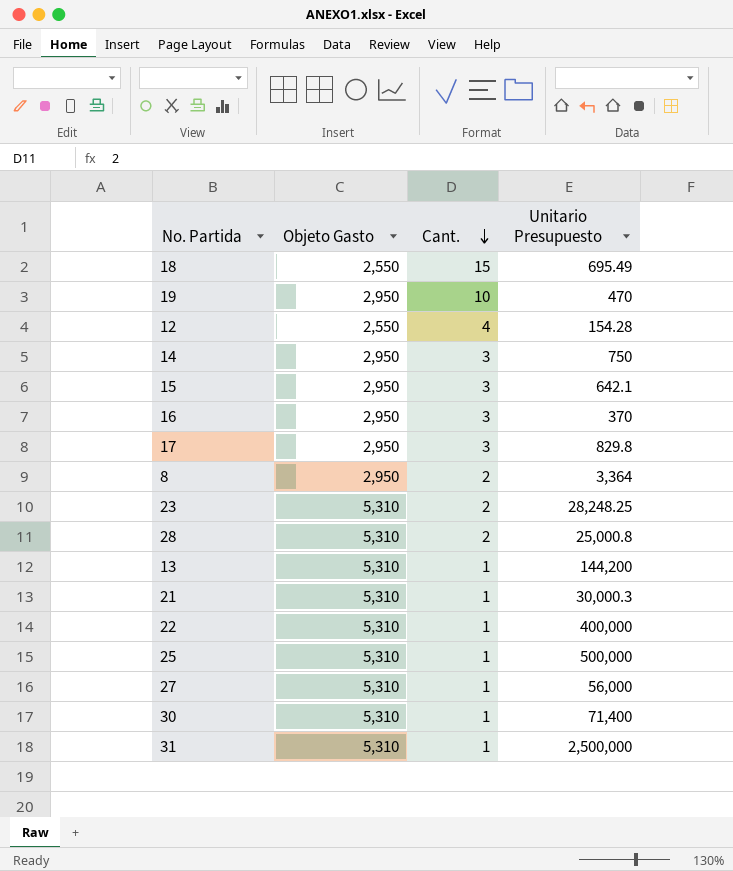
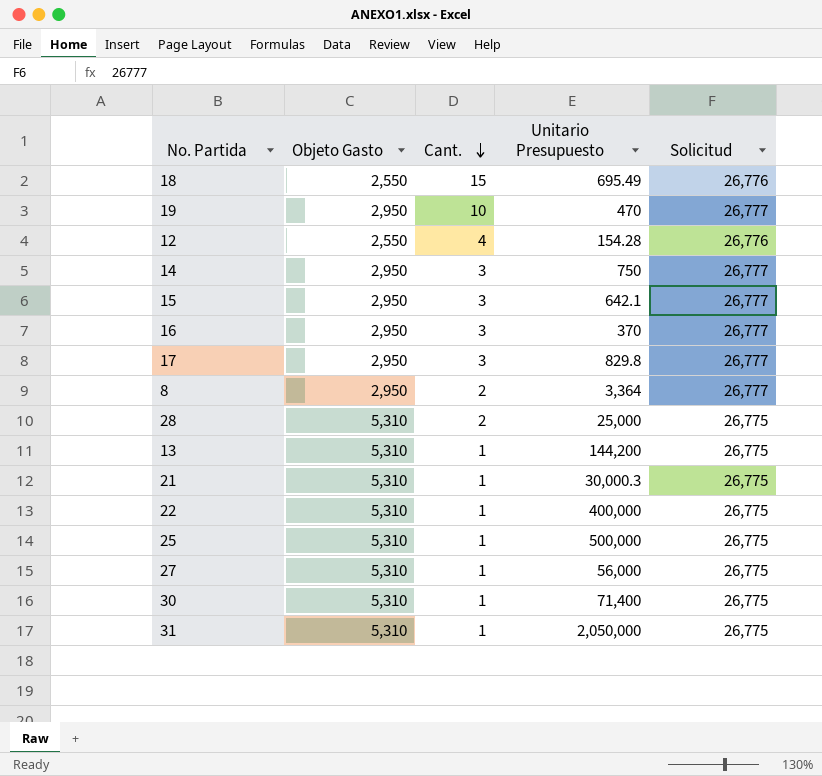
column Solicitud | position: none -> 5
row 23: 5,310 | 2 | 28,248.25 -> none
28 | Unitario Presupuesto: 25,000.8 -> 25,000
31 | Unitario Presupuesto: 2,500,000 -> 2,050,000

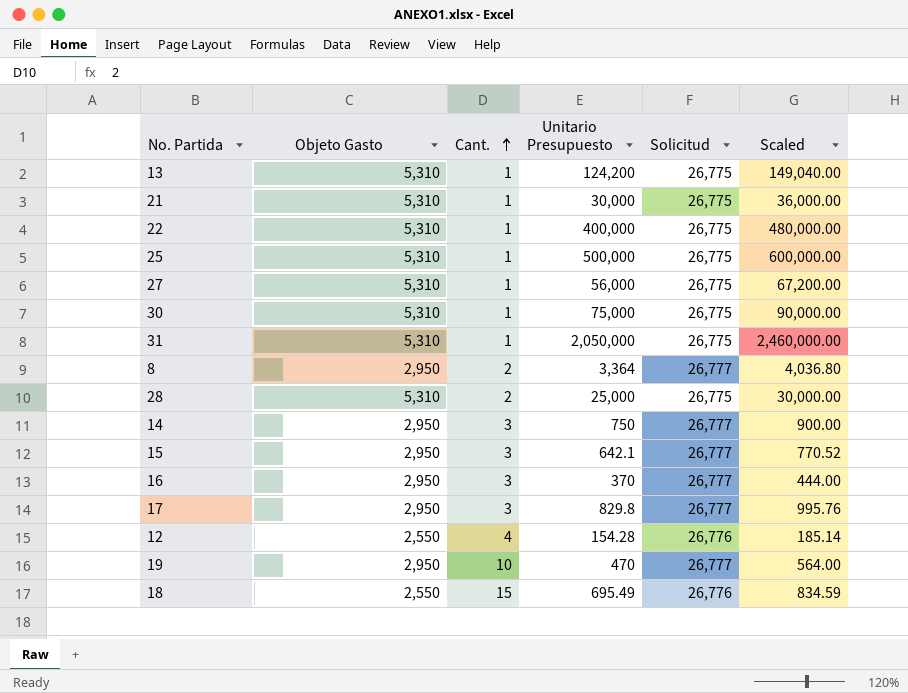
row order: Cant. descending -> Cant. ascending
column Scaled | formula: none -> [Unitario Presupuesto] * 1.2
13 | Unitario Presupuesto: 144,200 -> 124,200
21 | Unitario Presupuesto: 30,000.3 -> 30,000
30 | Unitario Presupuesto: 71,400 -> 75,000

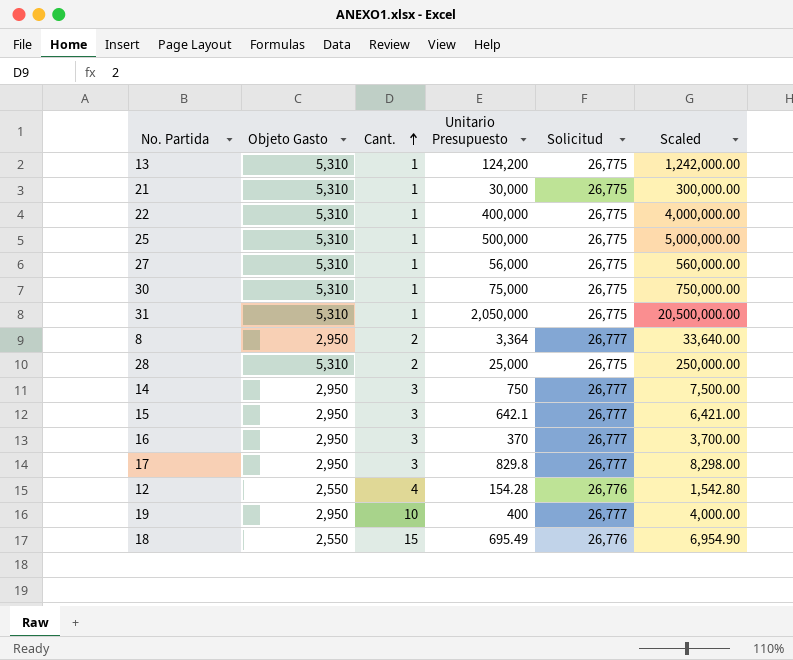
column Scaled | formula: [Unitario Presupuesto] * 1.2 -> [Unitario Presupuesto] * 10
19 | Unitario Presupuesto: 470 -> 400

